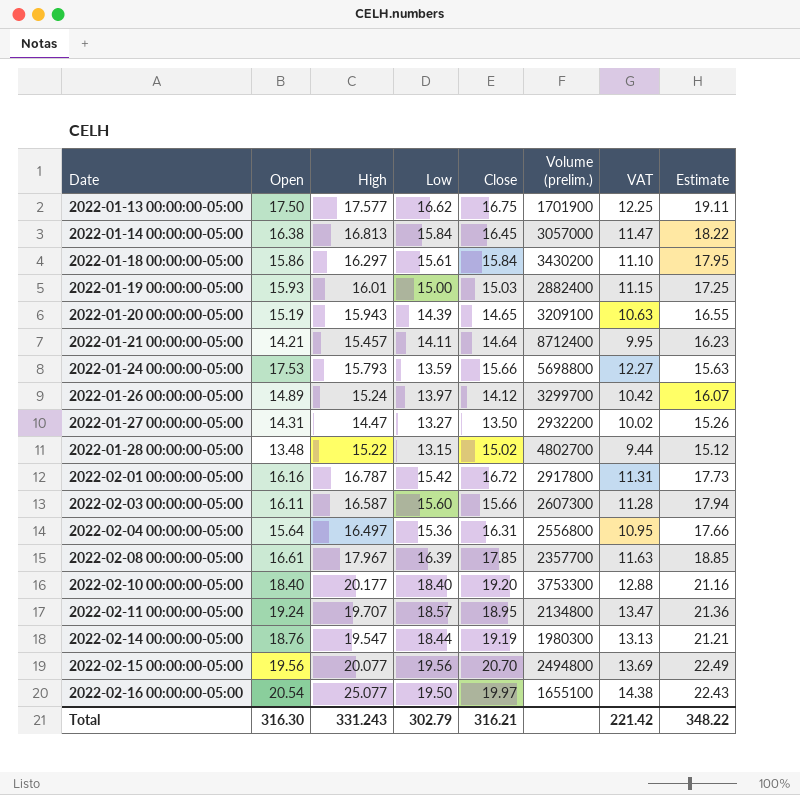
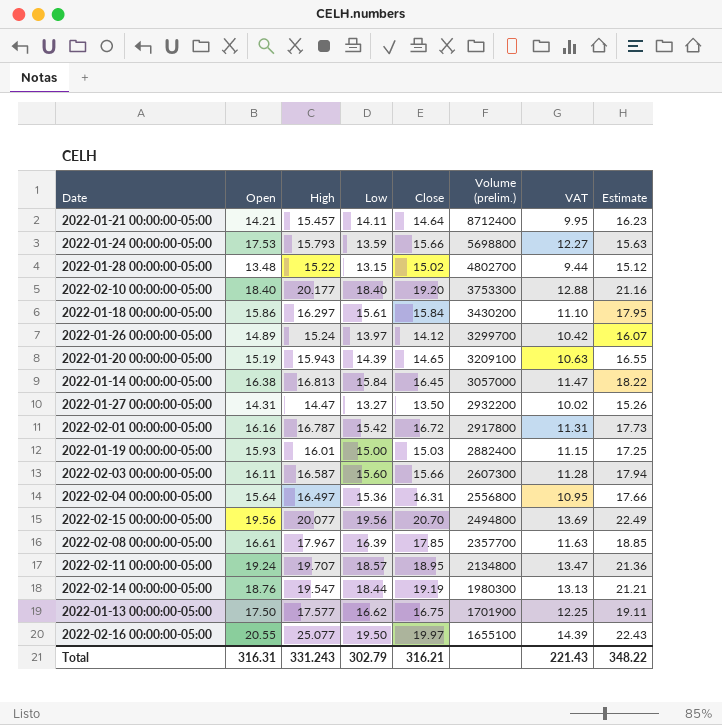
row order: Date ascending -> Volume (prelim.) descending
2022-02-16 00:00:00-05:00 | Open: 20.54 -> 20.55
2022-02-16 00:00:00-05:00 | VAT: 14.38 -> 14.39
Total | Open: 316.30 -> 316.31
Total | VAT: 221.42 -> 221.43

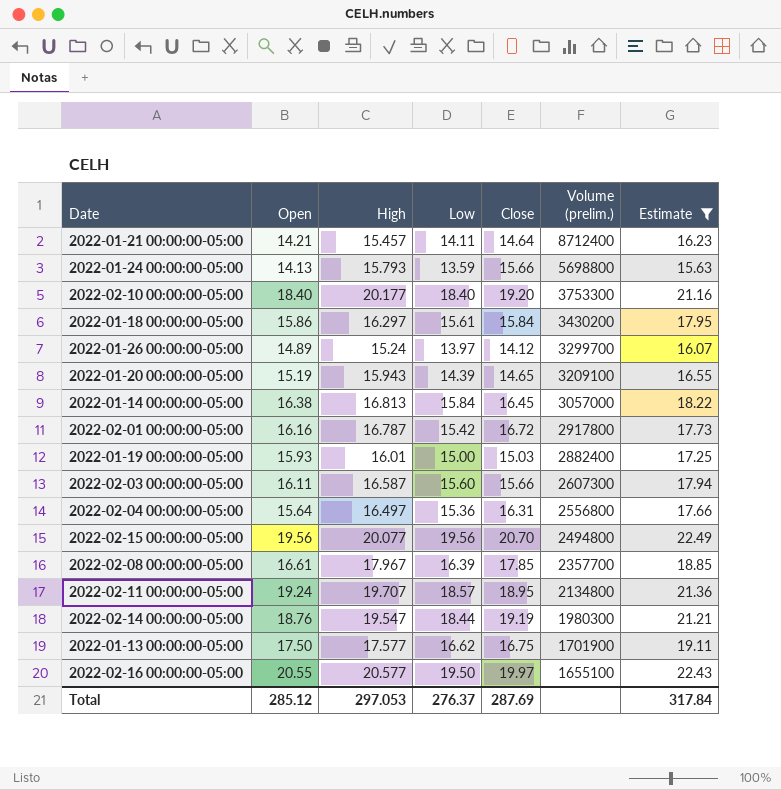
filter: none -> Estimate >= 15.63
column VAT | formula: [Open] * 0.7 -> none
2022-01-24 00:00:00-05:00 | Open: 17.53 -> 14.13
2022-02-16 00:00:00-05:00 | High: 25.077 -> 20.577
Total | Open: 316.31 -> 285.12
Total | High: 331.243 -> 297.053
Total | Low: 302.79 -> 276.37
Total | Close: 316.21 -> 287.69
Total | Estimate: 348.22 -> 317.84

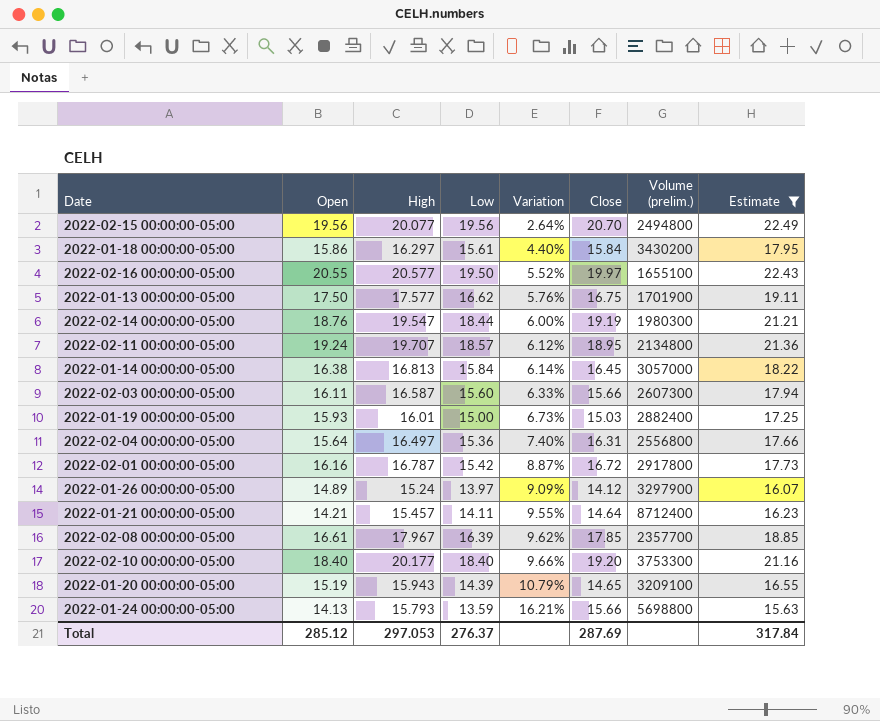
row order: Volume (prelim.) descending -> Variation ascending
column Variation | formula: none -> ([High] - [Low]) / [Low]
2022-01-26 00:00:00-05:00 | Volume (prelim.): 3299700 -> 3297900

